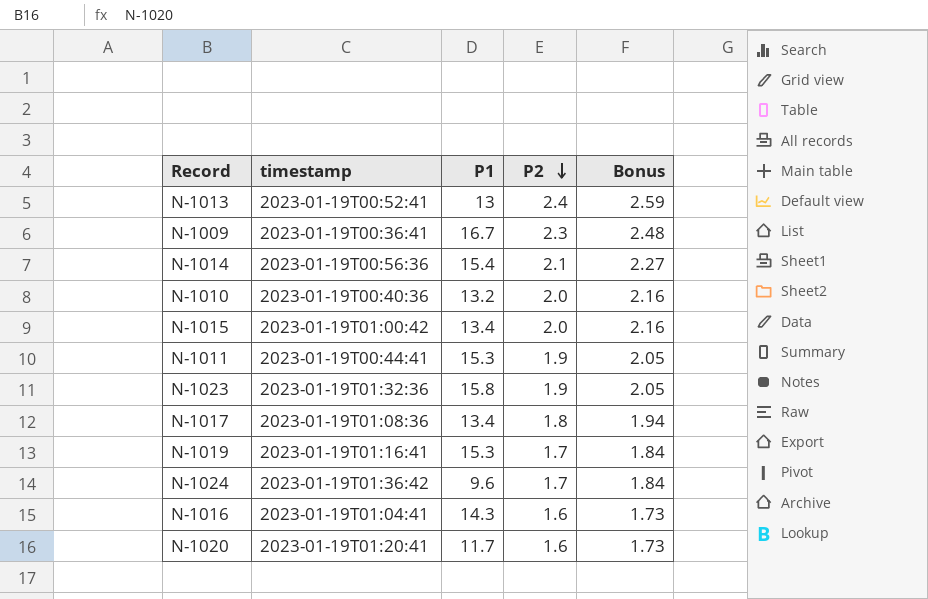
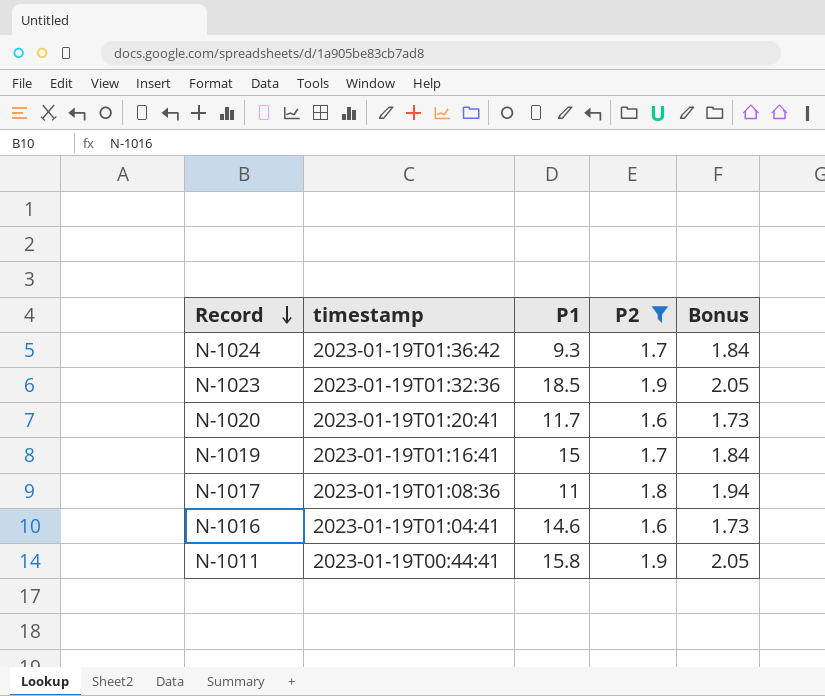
filter: none -> P2 <= 1.9
row order: P2 descending -> Record descending
N-1024 | P1: 9.6 -> 9.3
N-1023 | P1: 15.8 -> 18.5
N-1019 | P1: 15.3 -> 15
N-1017 | P1: 13.4 -> 11
N-1016 | P1: 14.3 -> 14.6
N-1011 | P1: 15.3 -> 15.8

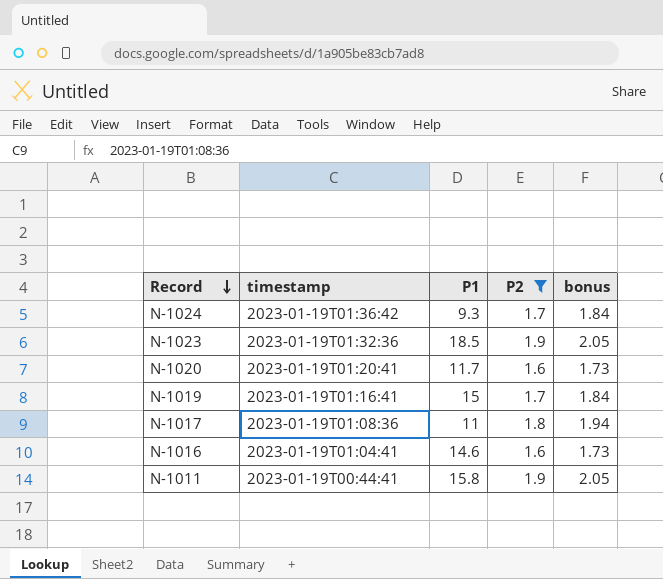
column name: Bonus -> bonus

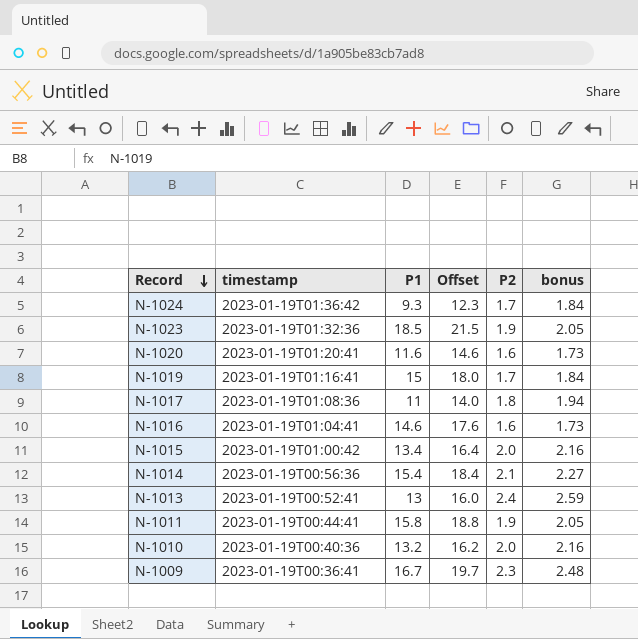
filter: P2 <= 1.9 -> none
column Offset | formula: none -> [P1] + 3
N-1020 | P1: 11.7 -> 11.6

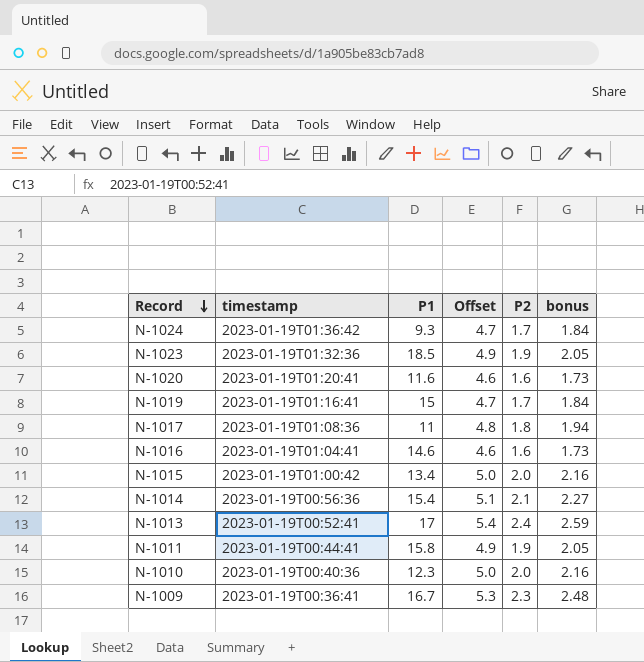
column Offset | formula: [P1] + 3 -> [P2] + 3
N-1013 | P1: 13 -> 17
N-1010 | P1: 13.2 -> 12.3

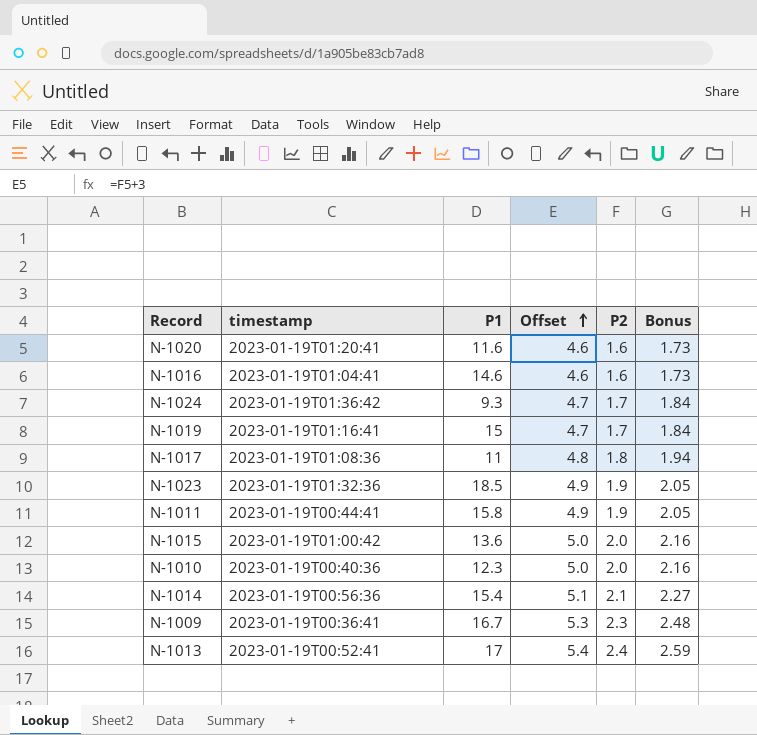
row order: Record descending -> Offset ascending
column name: bonus -> Bonus
N-1015 | P1: 13.4 -> 13.6

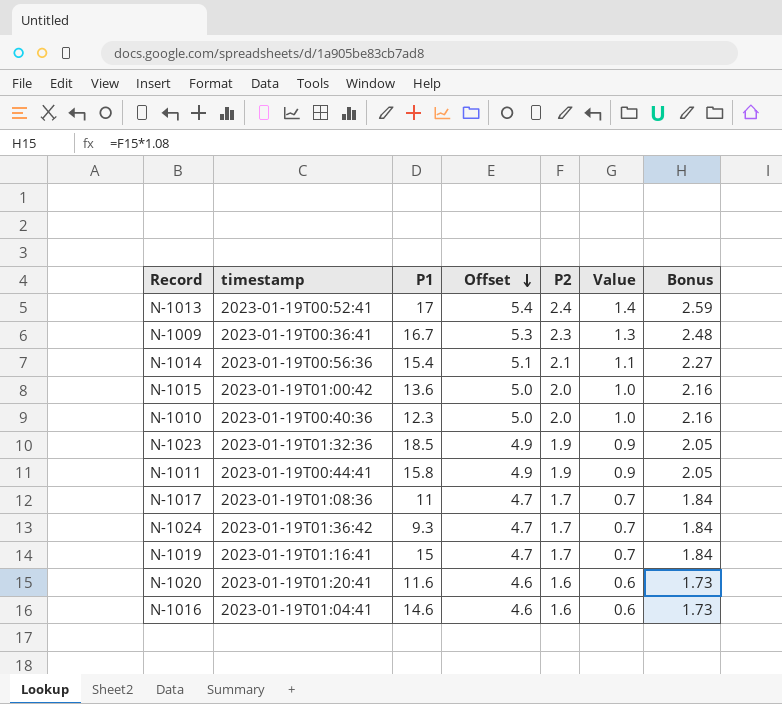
row order: Offset ascending -> Offset descending
column Value | formula: none -> [P2] - 1
N-1017 | Offset: 4.8 -> 4.7
N-1017 | P2: 1.8 -> 1.7
N-1017 | Bonus: 1.94 -> 1.84

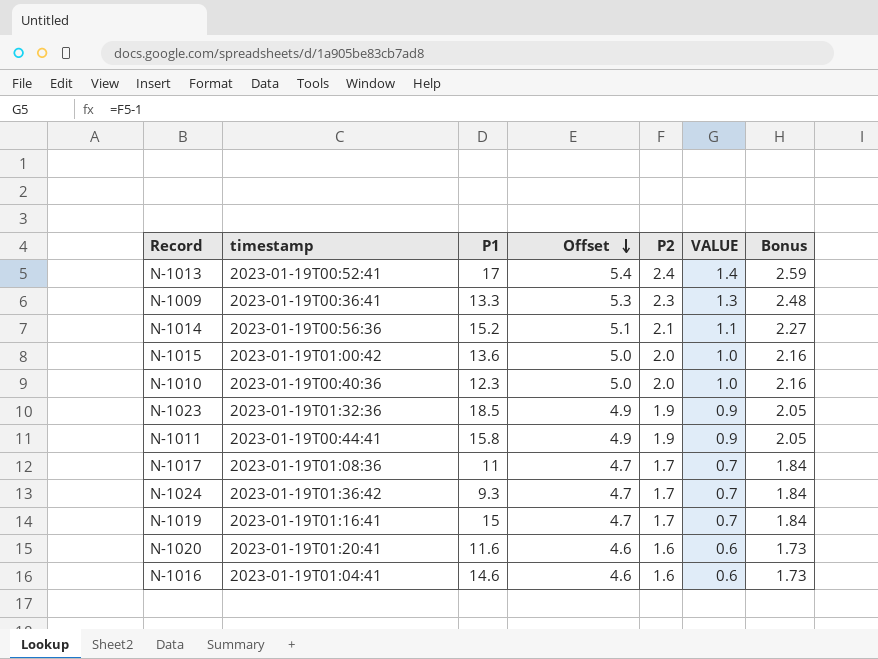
column name: Value -> VALUE
N-1009 | P1: 16.7 -> 13.3
N-1014 | P1: 15.4 -> 15.2

